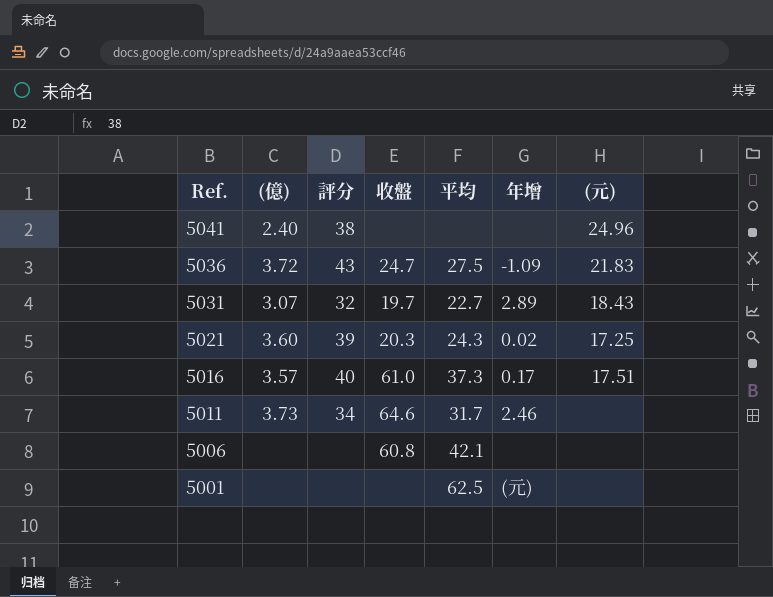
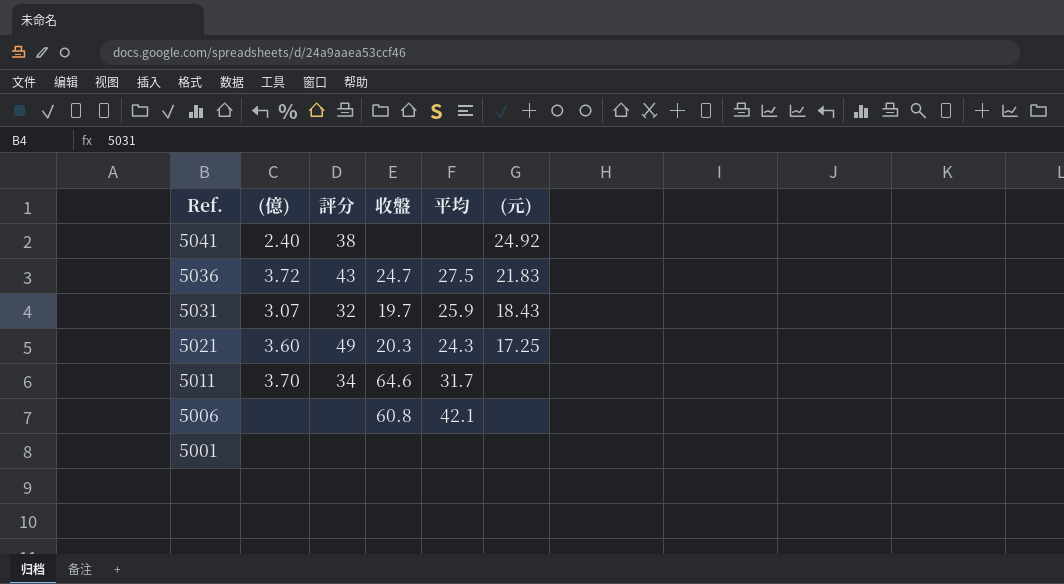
column 年增 | position: 6 -> none
row 5016: 3.57 | 40 | 61.0 | 37.3 | 0.17 | 17.51 -> none
5041 | (元): 24.96 -> 24.92
5031 | 平均: 22.7 -> 25.9
5021 | 評分: 39 -> 49
5011 | (億): 3.73 -> 3.70
5001 | 平均: 62.5 -> none

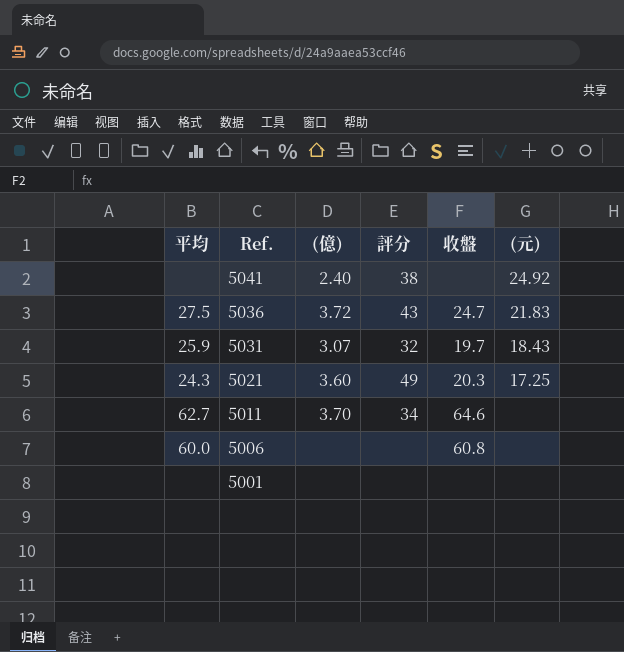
column 平均 | position: 5 -> 1
5011 | 平均: 31.7 -> 62.7
5006 | 平均: 42.1 -> 60.0

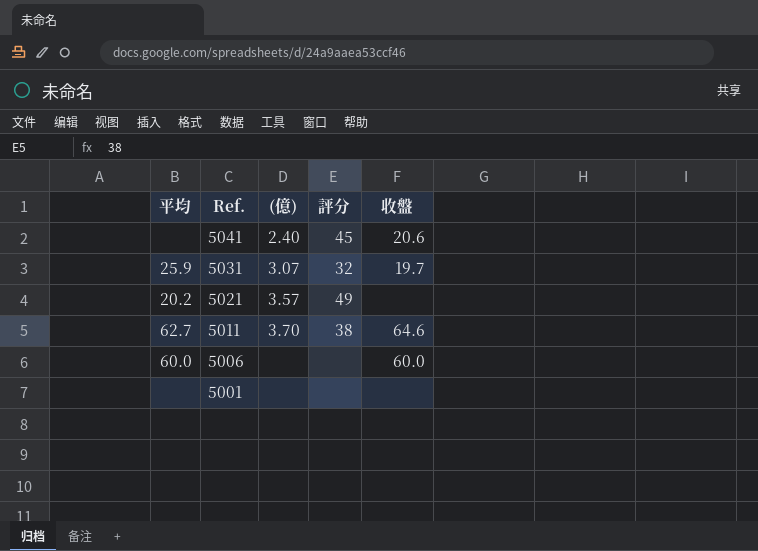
column (元) | position: 6 -> none
row 5036: 27.5 | 3.72 | 43 | 24.7 | 21.83 -> none
5041 | 評分: 38 -> 45
5041 | 收盤: none -> 20.6
5021 | 平均: 24.3 -> 20.2
5021 | (億): 3.60 -> 3.57
5021 | 收盤: 20.3 -> none
5011 | 評分: 34 -> 38
5006 | 收盤: 60.8 -> 60.0

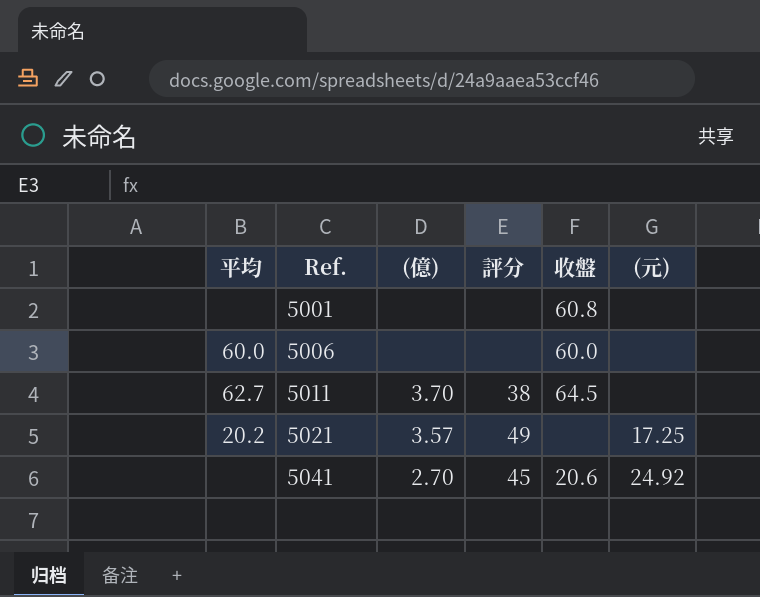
row order: Ref. descending -> Ref. ascending
column (元) | position: none -> 6
row 5031: 25.9 | 3.07 | 32 | 19.7 -> none
5001 | 收盤: none -> 60.8
5011 | 收盤: 64.6 -> 64.5
5041 | (億): 2.40 -> 2.70

